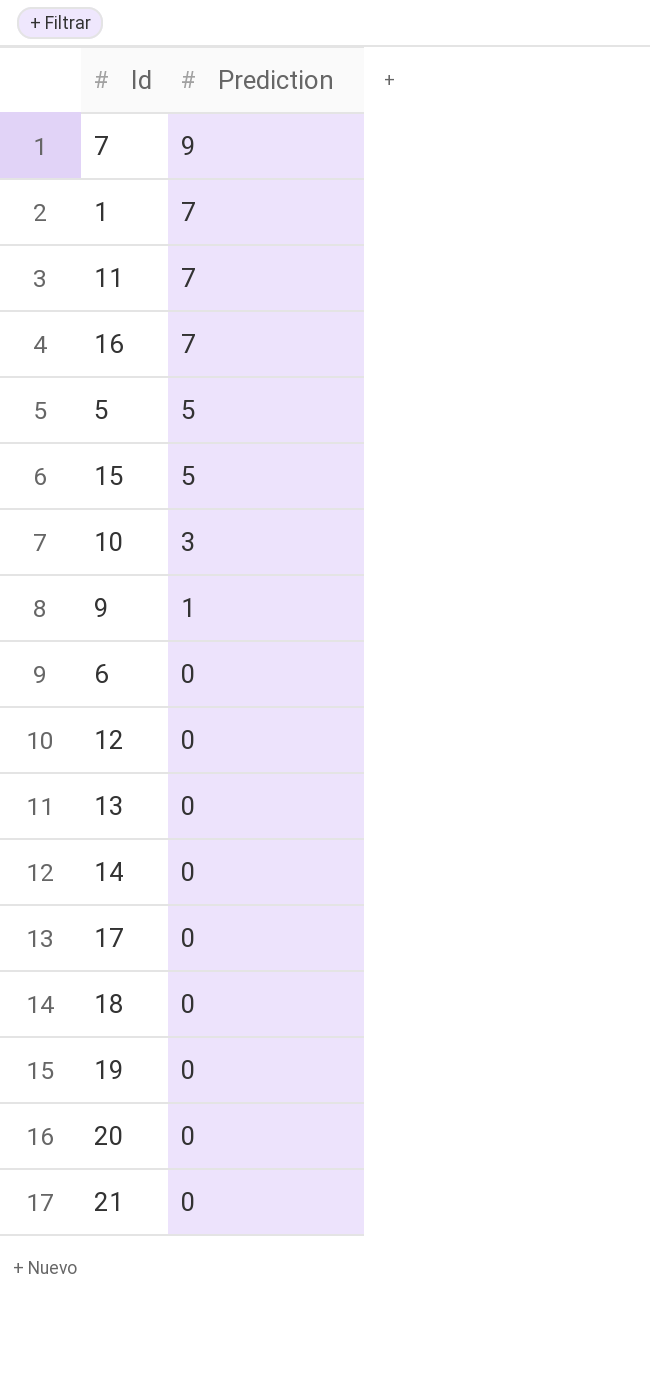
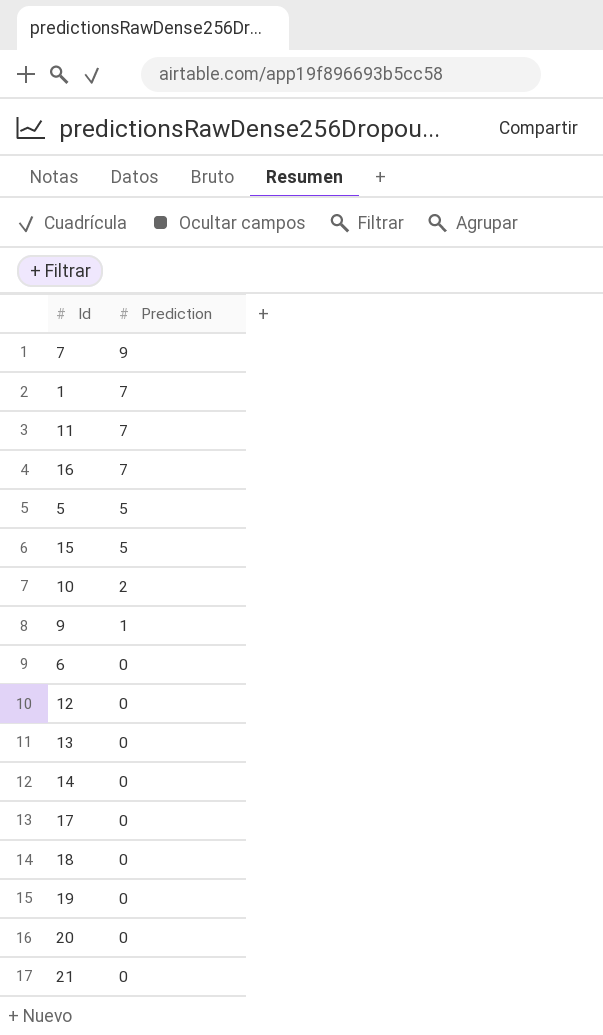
10 | Prediction: 3 -> 2

